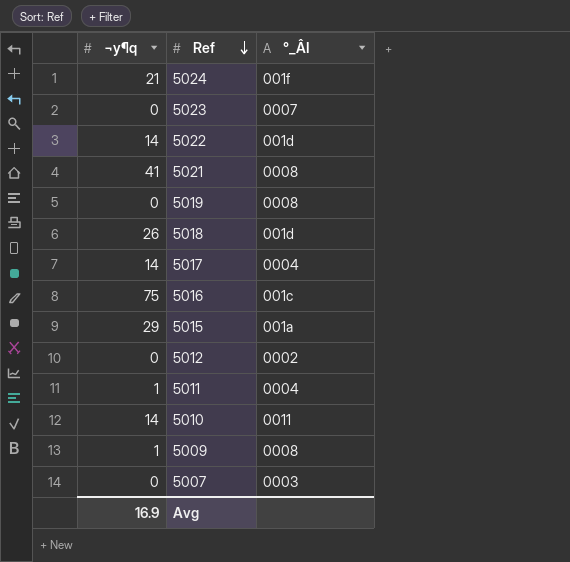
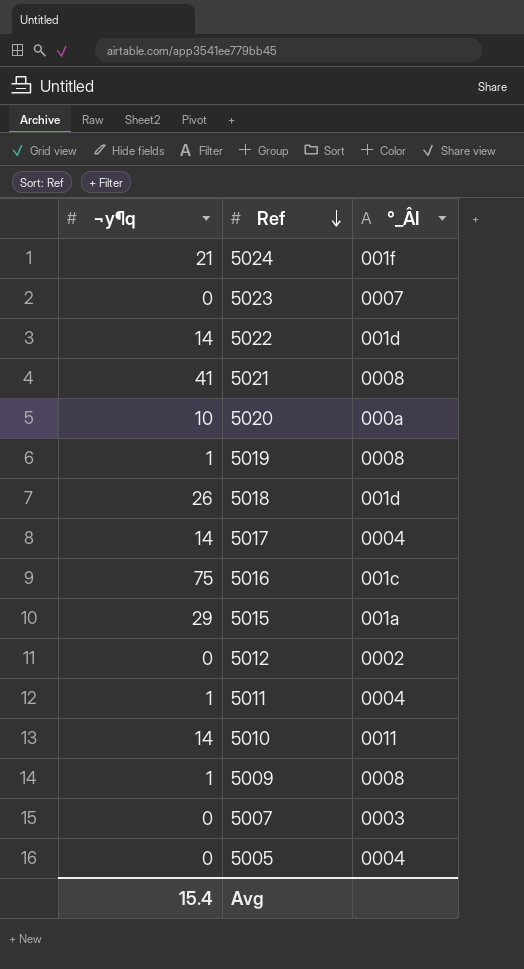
row 5020: none -> 10 | 000a
5019 | ¬y¶q: 0 -> 1
row 5005: none -> 0 | 0004
Avg | ¬y¶q: 16.9 -> 15.4

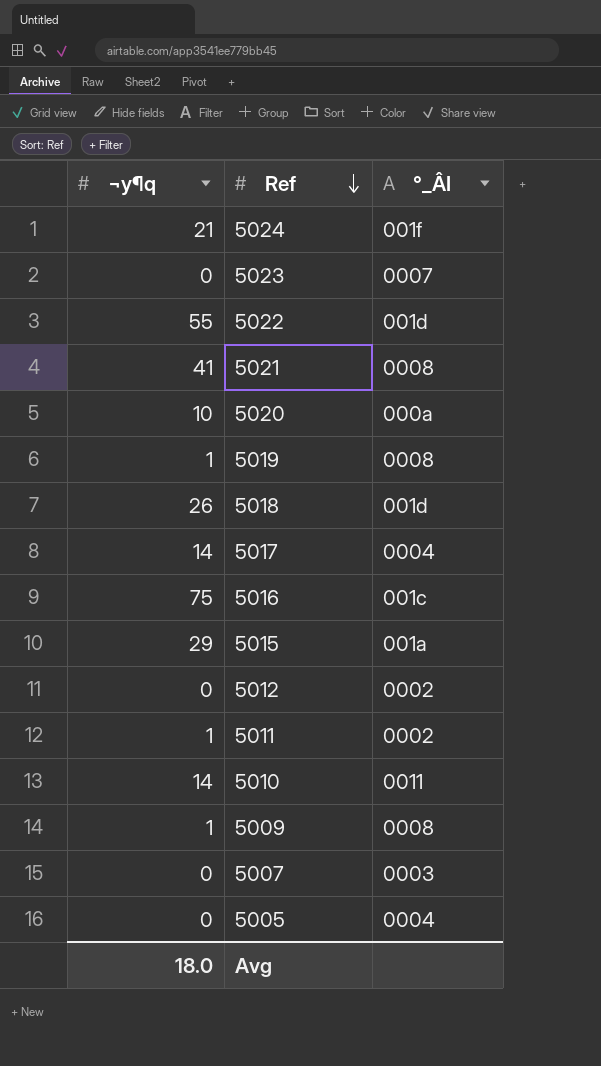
5022 | ¬y¶q: 14 -> 55
5011 | °_ÂI: 0004 -> 0002
Avg | ¬y¶q: 15.4 -> 18.0

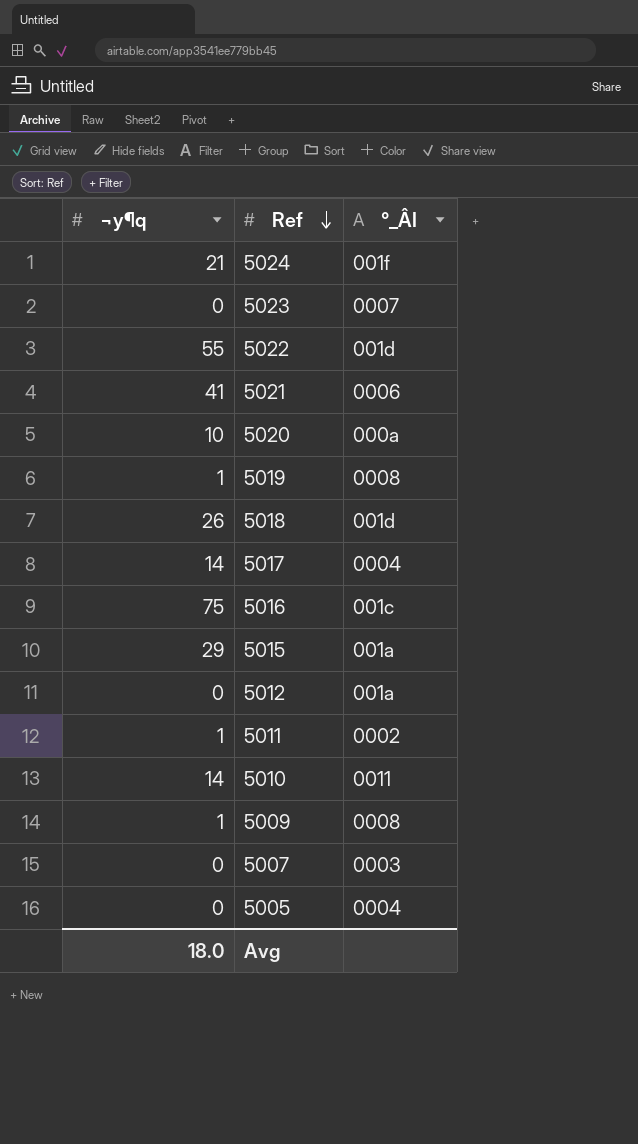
5021 | °_ÂI: 0008 -> 0006
5012 | °_ÂI: 0002 -> 001a

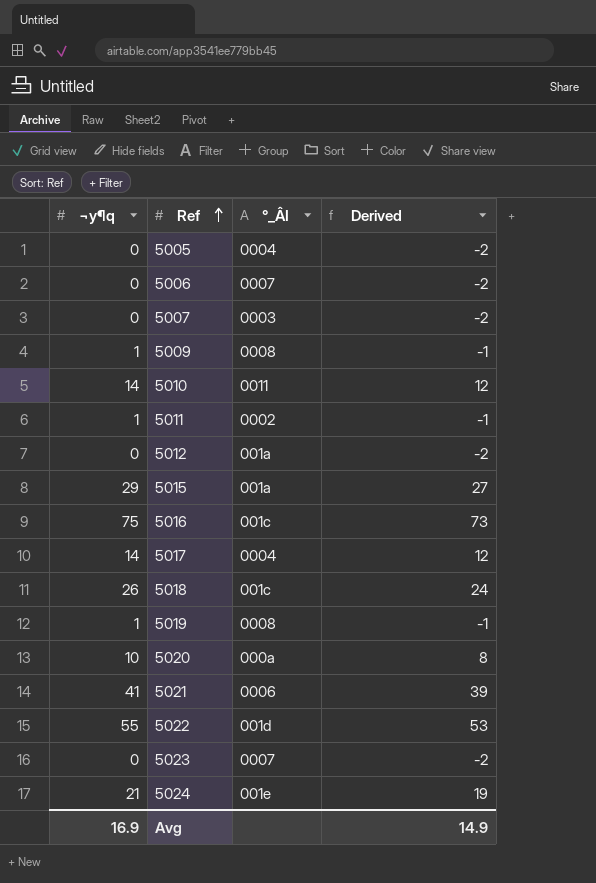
row order: Ref descending -> Ref ascending
column Derived | formula: none -> [¬y¶q] - 2
row 5006: none -> 0 | 0007 | -2
5018 | °_ÂI: 001d -> 001c
5024 | °_ÂI: 001f -> 001e
Avg | ¬y¶q: 18.0 -> 16.9

